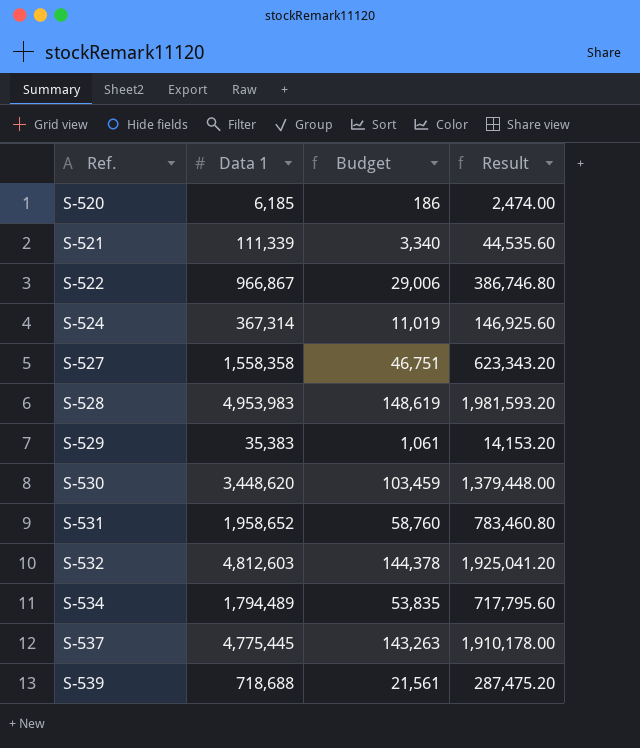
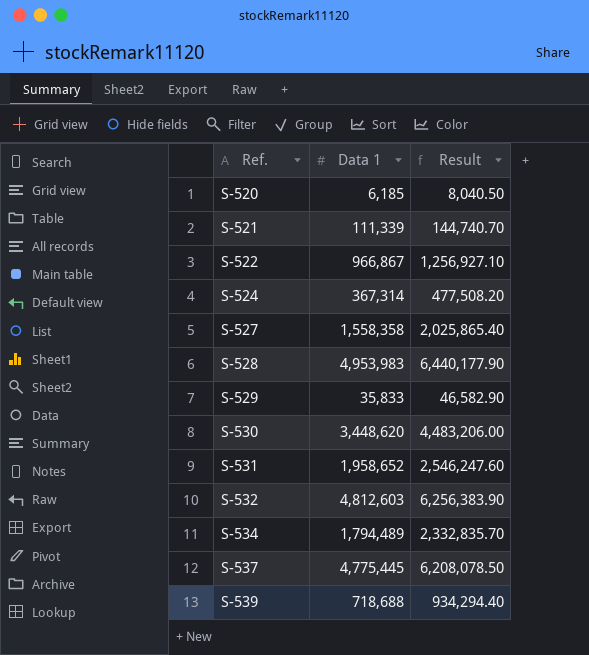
column Budget | formula: [Data 1] * 0.03 -> none
column Result | formula: [Data 1] * 0.4 -> [Data 1] * 1.3
S-529 | Data 1: 35,383 -> 35,833

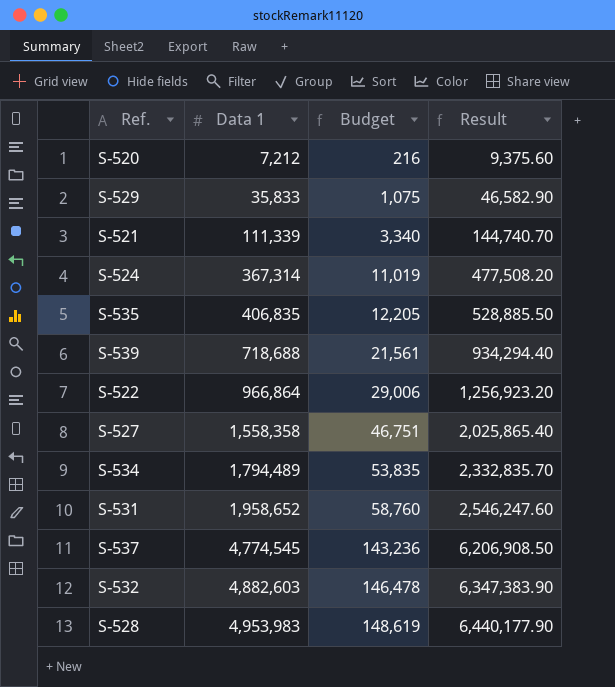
row order: Ref. ascending -> Data 1 ascending
column Budget | formula: none -> [Data 1] * 0.03
row S-530: 3,448,620 | 4,483,206.00 -> none
S-520 | Data 1: 6,185 -> 7,212
S-520 | Result: 8,040.50 -> 9,375.60
row S-535: none -> 406,835 | 12,205 | 528,885.50
S-522 | Data 1: 966,867 -> 966,864
S-522 | Result: 1,256,927.10 -> 1,256,923.20
S-537 | Data 1: 4,775,445 -> 4,774,545
S-537 | Result: 6,208,078.50 -> 6,206,908.50
S-532 | Data 1: 4,812,603 -> 4,882,603
S-532 | Result: 6,256,383.90 -> 6,347,383.90

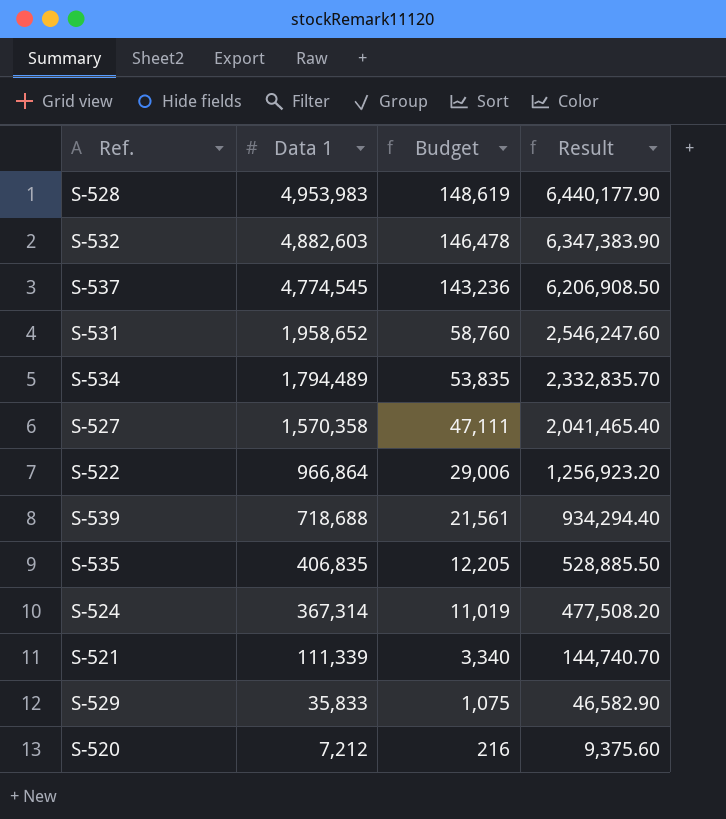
row order: Data 1 ascending -> Data 1 descending
S-527 | Data 1: 1,558,358 -> 1,570,358
S-527 | Budget: 46,751 -> 47,111
S-527 | Result: 2,025,865.40 -> 2,041,465.40

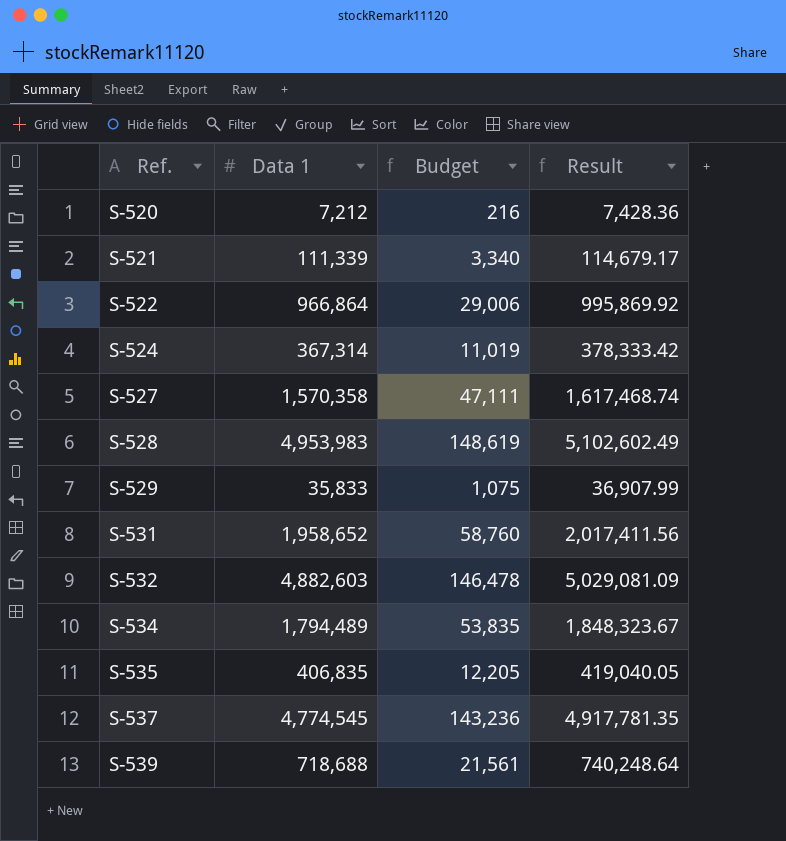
row order: Data 1 descending -> Ref. ascending
column Result | formula: [Data 1] * 1.3 -> [Data 1] * 1.03

